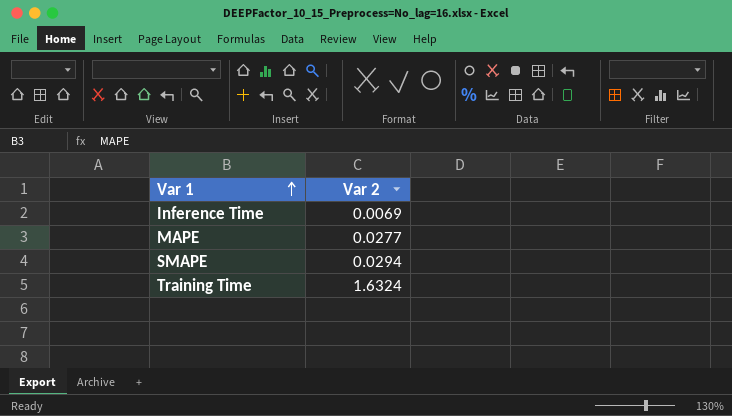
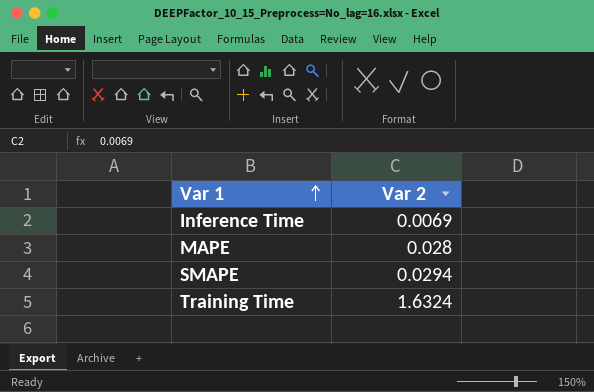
MAPE | Var 2: 0.0277 -> 0.028

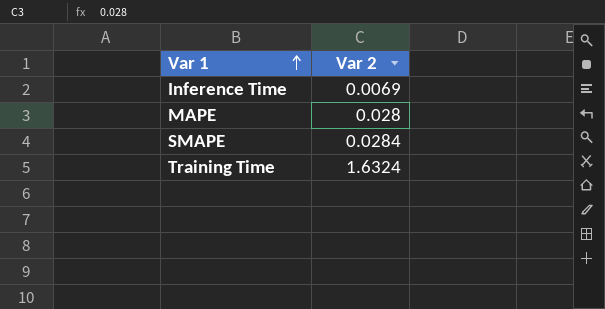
SMAPE | Var 2: 0.0294 -> 0.0284

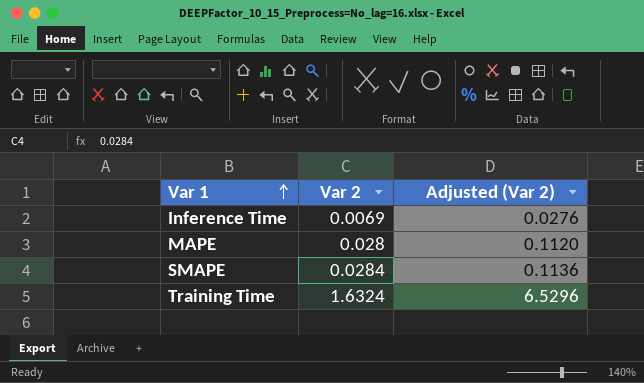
column Adjusted (Var 2) | formula: none -> [Var 2] * 4

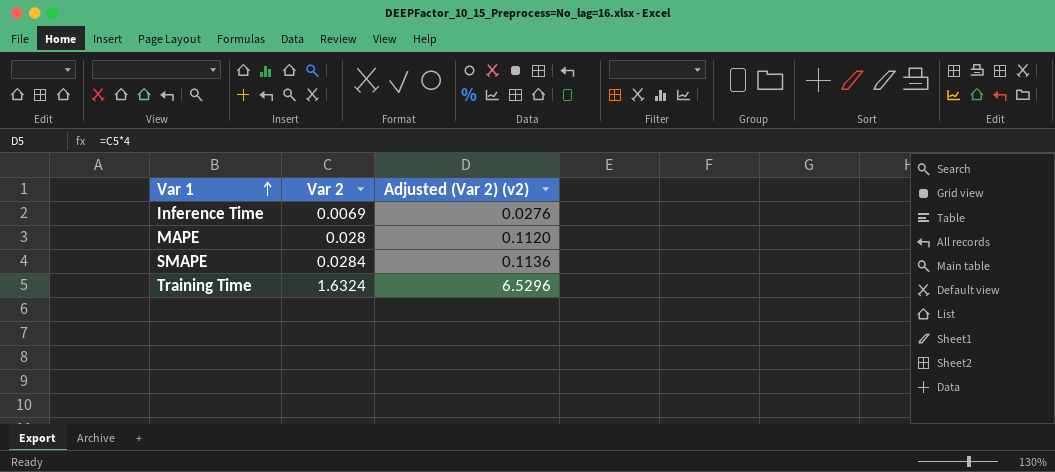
column name: Adjusted (Var 2) -> Adjusted (Var 2) (v2)

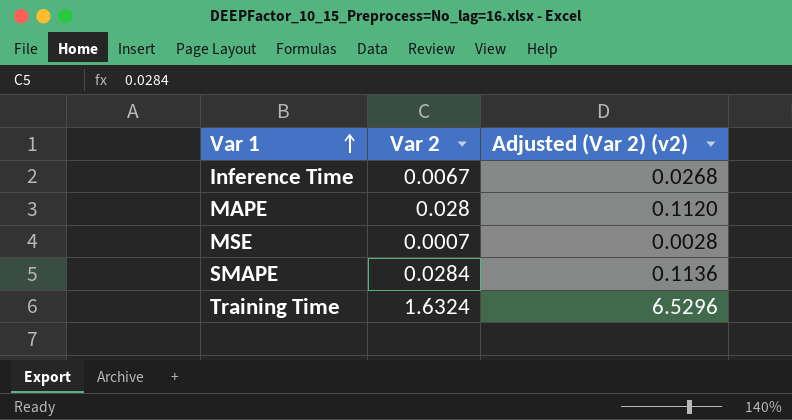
Inference Time | Var 2: 0.0069 -> 0.0067
Inference Time | Adjusted (Var 2) (v2): 0.0276 -> 0.0268
row MSE: none -> 0.0007 | 0.0028

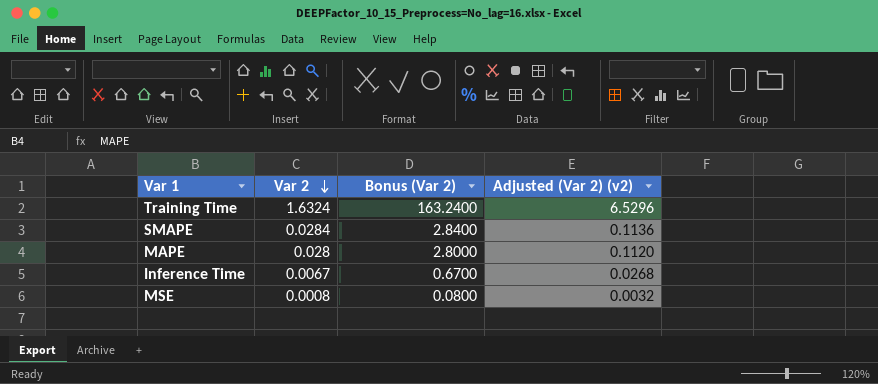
row order: Var 1 ascending -> Var 2 descending
column Bonus (Var 2) | formula: none -> [Var 2] * 100
MSE | Var 2: 0.0007 -> 0.0008
MSE | Adjusted (Var 2) (v2): 0.0028 -> 0.0032

